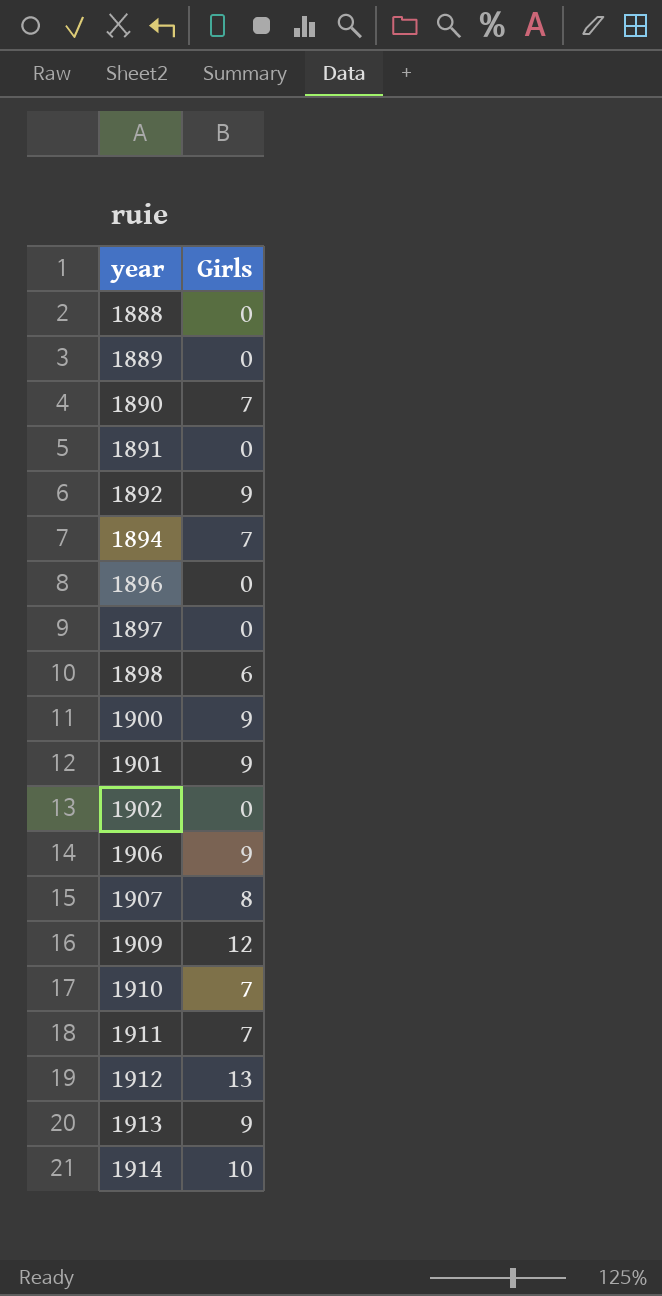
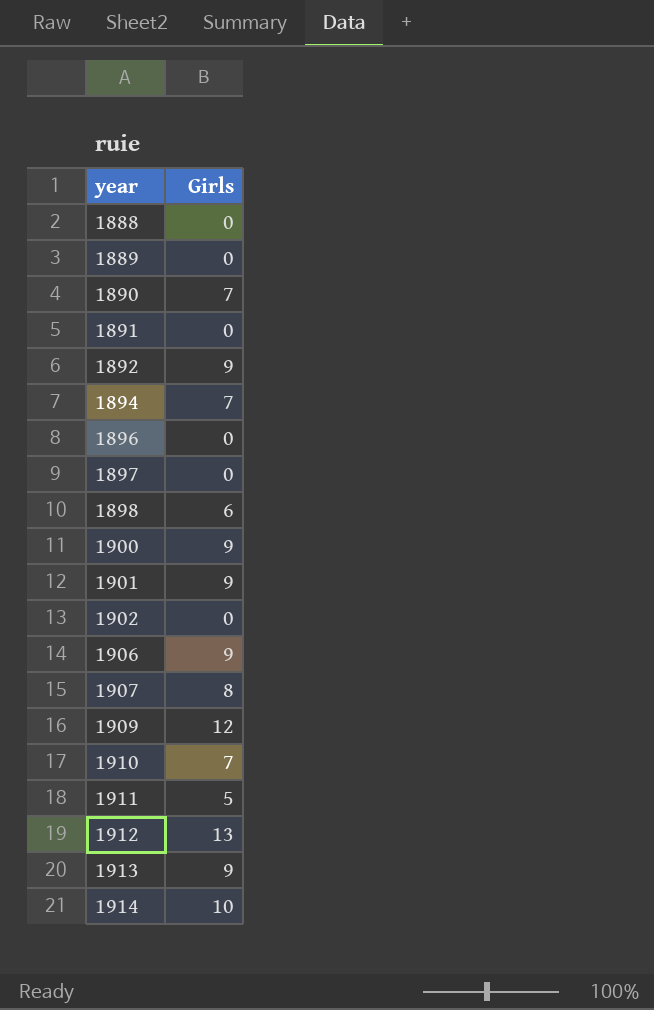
1911 | Girls: 7 -> 5

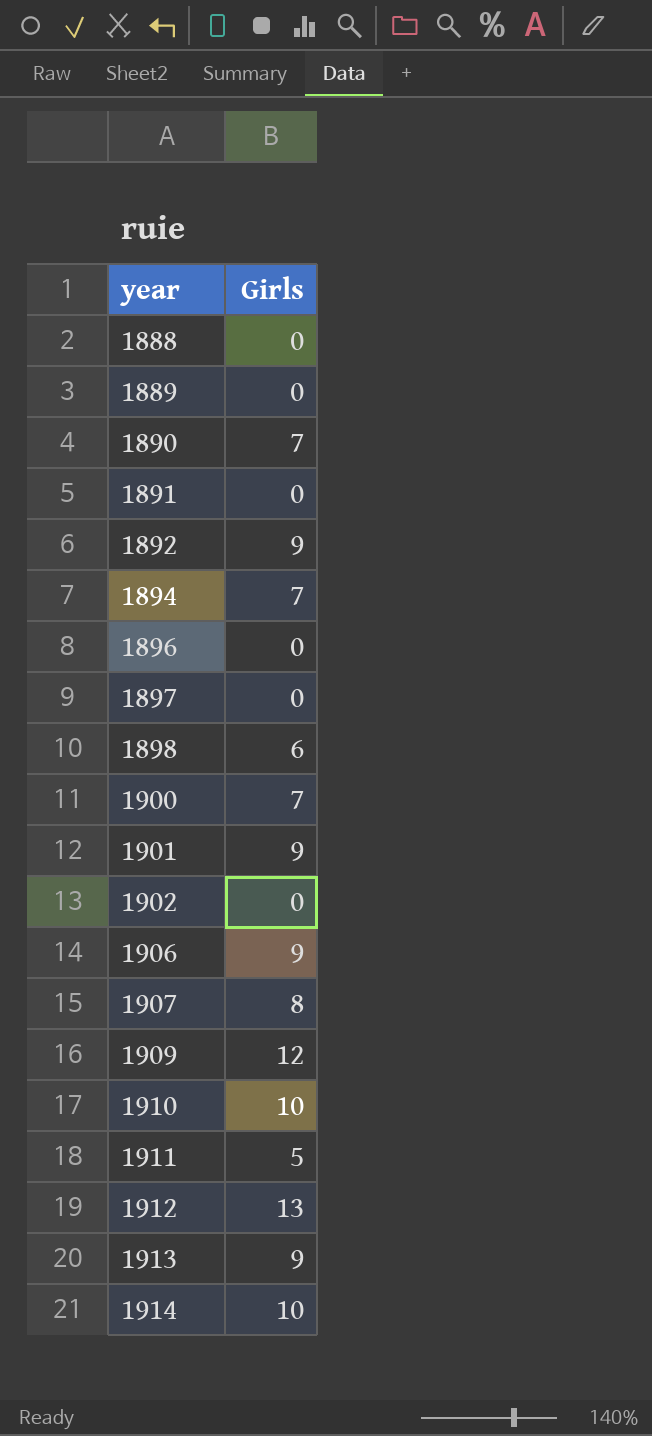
1900 | Girls: 9 -> 7
1910 | Girls: 7 -> 10

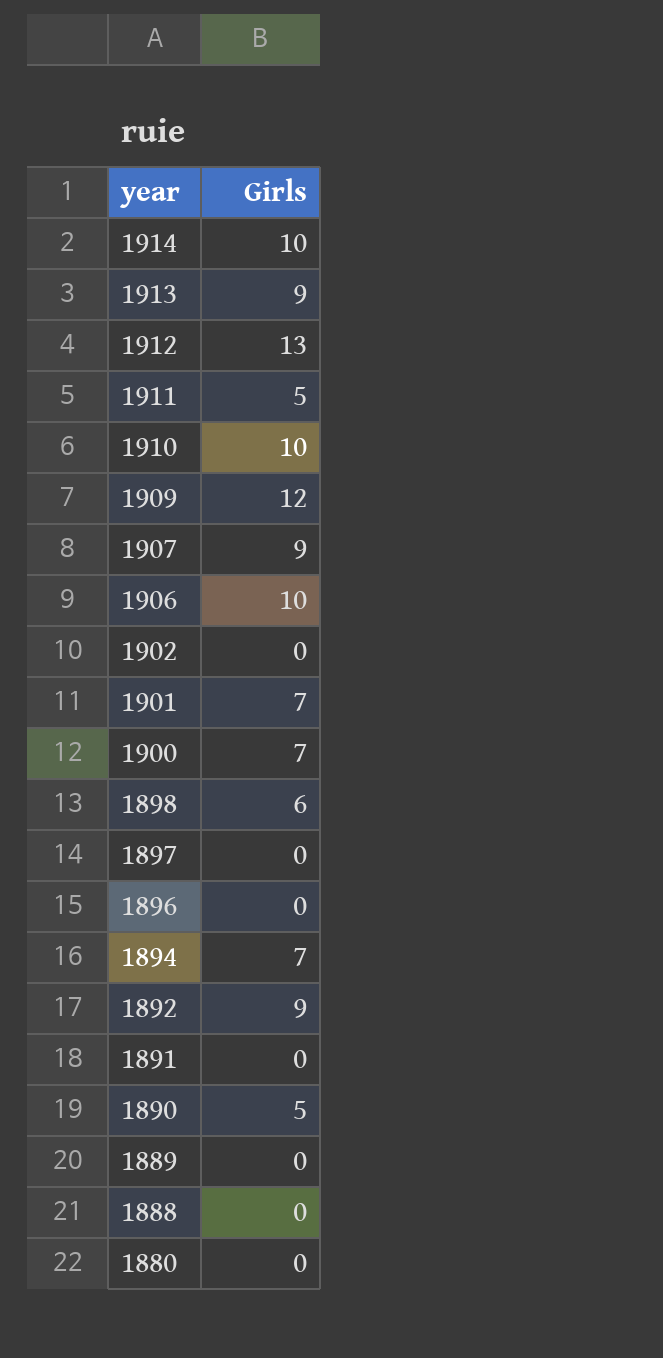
row order: year ascending -> year descending
1907 | Girls: 8 -> 9
1906 | Girls: 9 -> 10
1901 | Girls: 9 -> 7
1890 | Girls: 7 -> 5
row 1880: none -> 0

